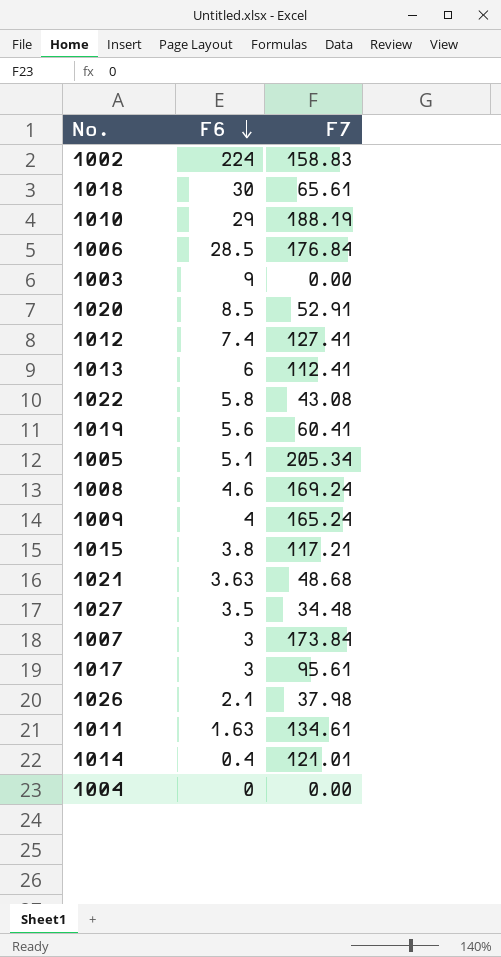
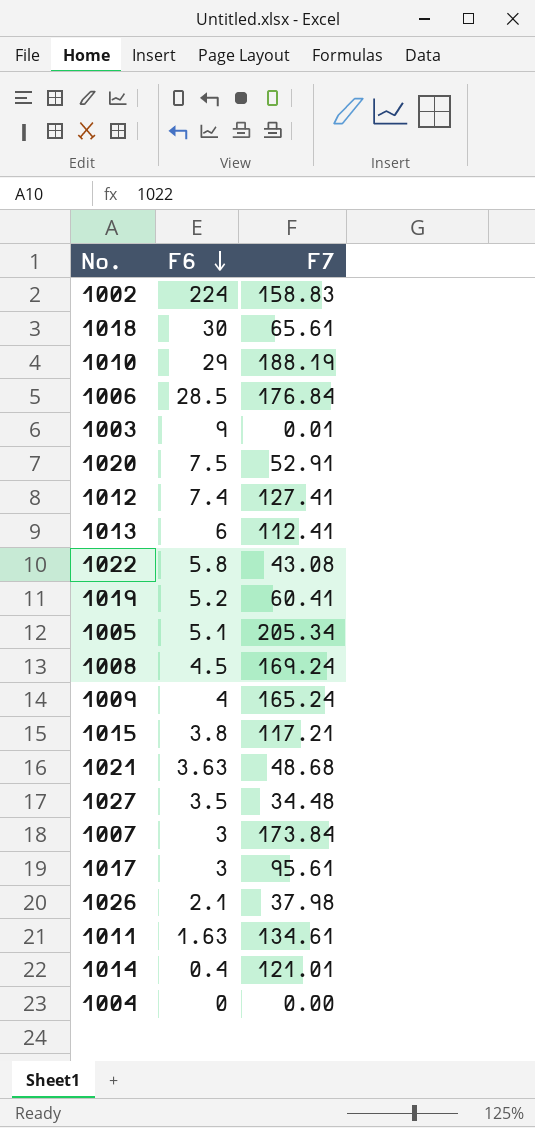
1003 | F7: 0.00 -> 0.01
1020 | F6: 8.5 -> 7.5
1019 | F6: 5.6 -> 5.2
1008 | F6: 4.6 -> 4.5

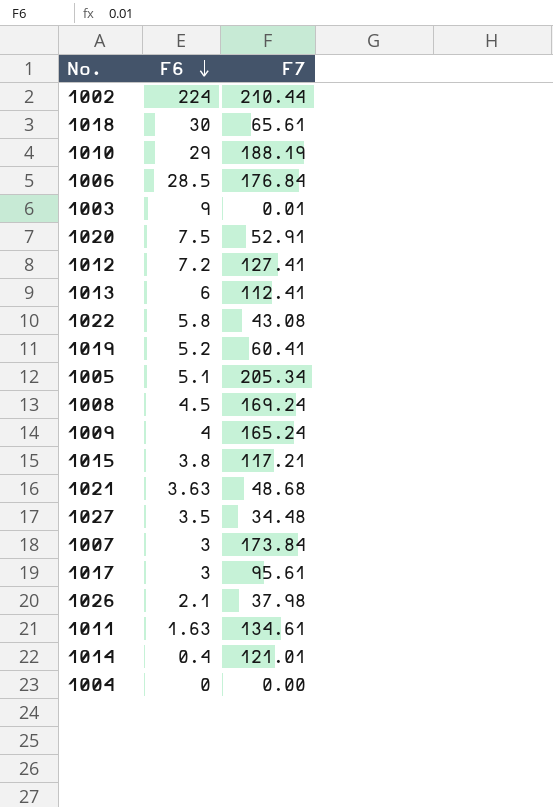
1002 | F7: 158.83 -> 210.44
1012 | F6: 7.4 -> 7.2

